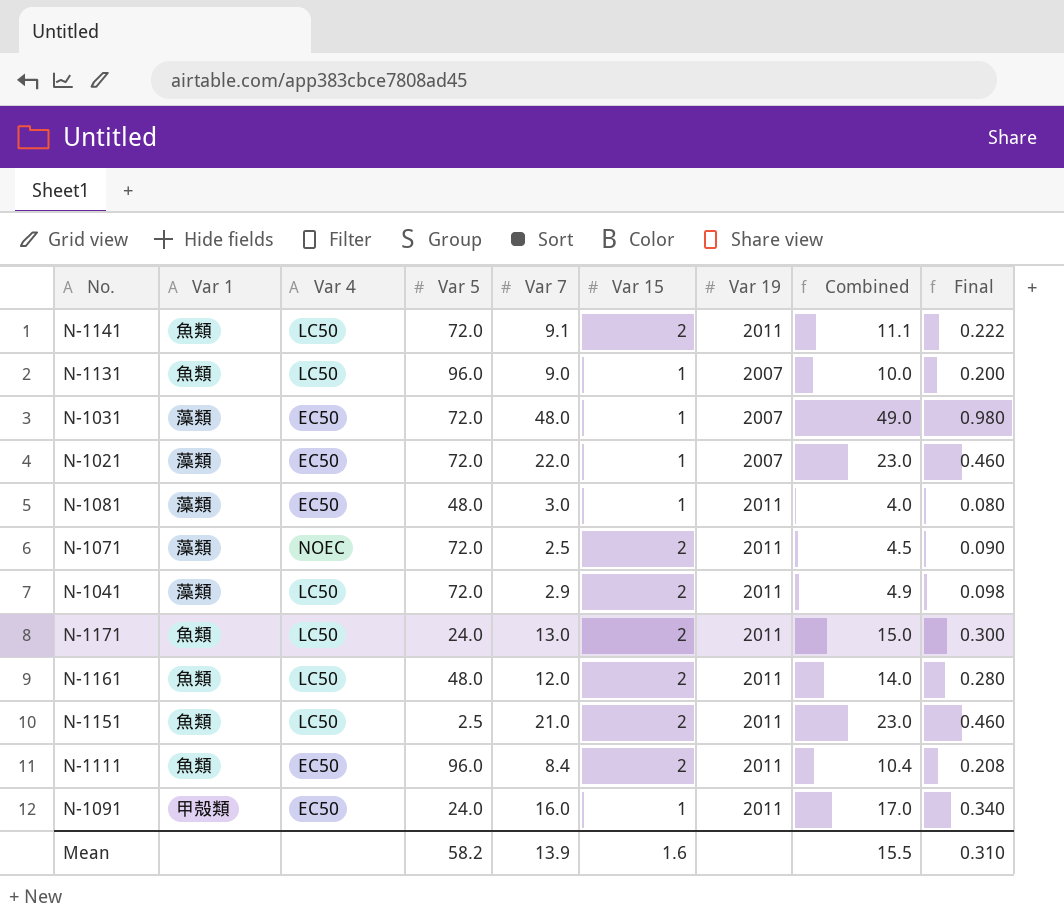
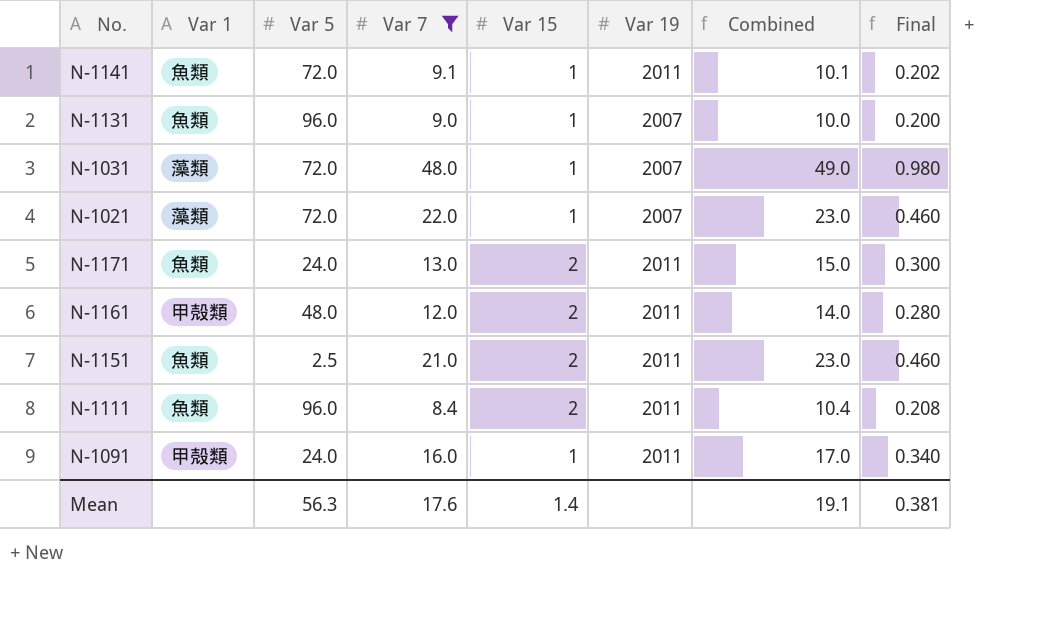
filter: none -> Var 7 >= 8.4
column Var 4 | position: 3 -> none
N-1141 | Var 15: 2 -> 1
N-1141 | Combined: 11.1 -> 10.1
N-1141 | Final: 0.222 -> 0.202
N-1161 | Var 1: 魚類 -> 甲殻類
Mean | Var 5: 58.2 -> 56.3
Mean | Var 7: 13.9 -> 17.6
Mean | Var 15: 1.6 -> 1.4
Mean | Combined: 15.5 -> 19.1
Mean | Final: 0.310 -> 0.381

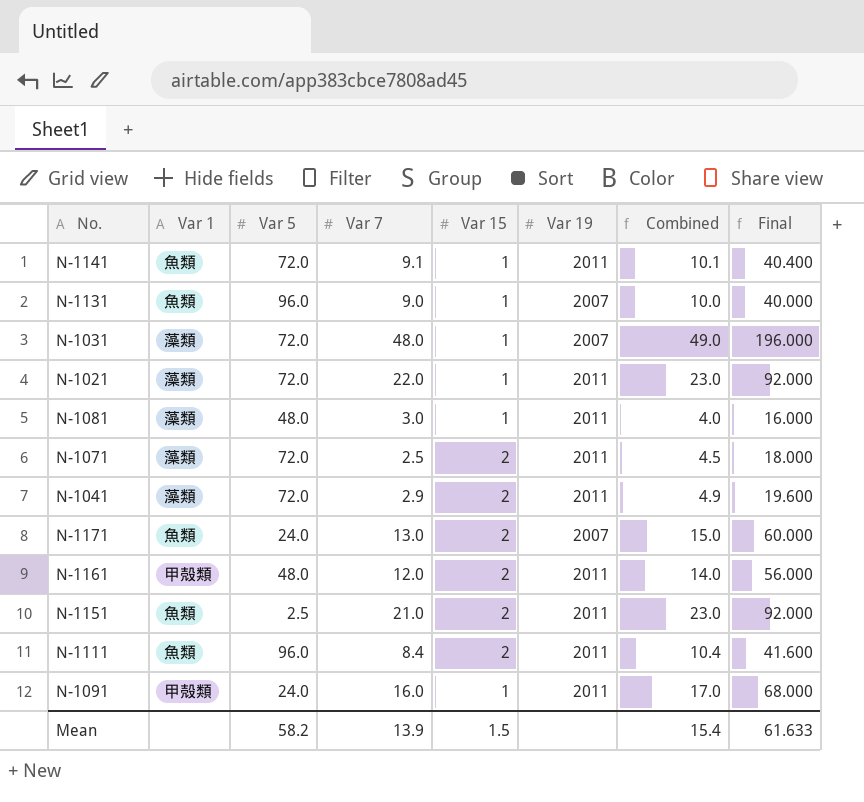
filter: Var 7 >= 8.4 -> none
column Final | formula: [Combined] * 0.02 -> [Combined] * 4
N-1021 | Var 19: 2007 -> 2011
N-1171 | Var 19: 2011 -> 2007
Mean | Var 5: 56.3 -> 58.2
Mean | Var 7: 17.6 -> 13.9
Mean | Var 15: 1.4 -> 1.5
Mean | Combined: 19.1 -> 15.4
Mean | Final: 0.381 -> 61.633

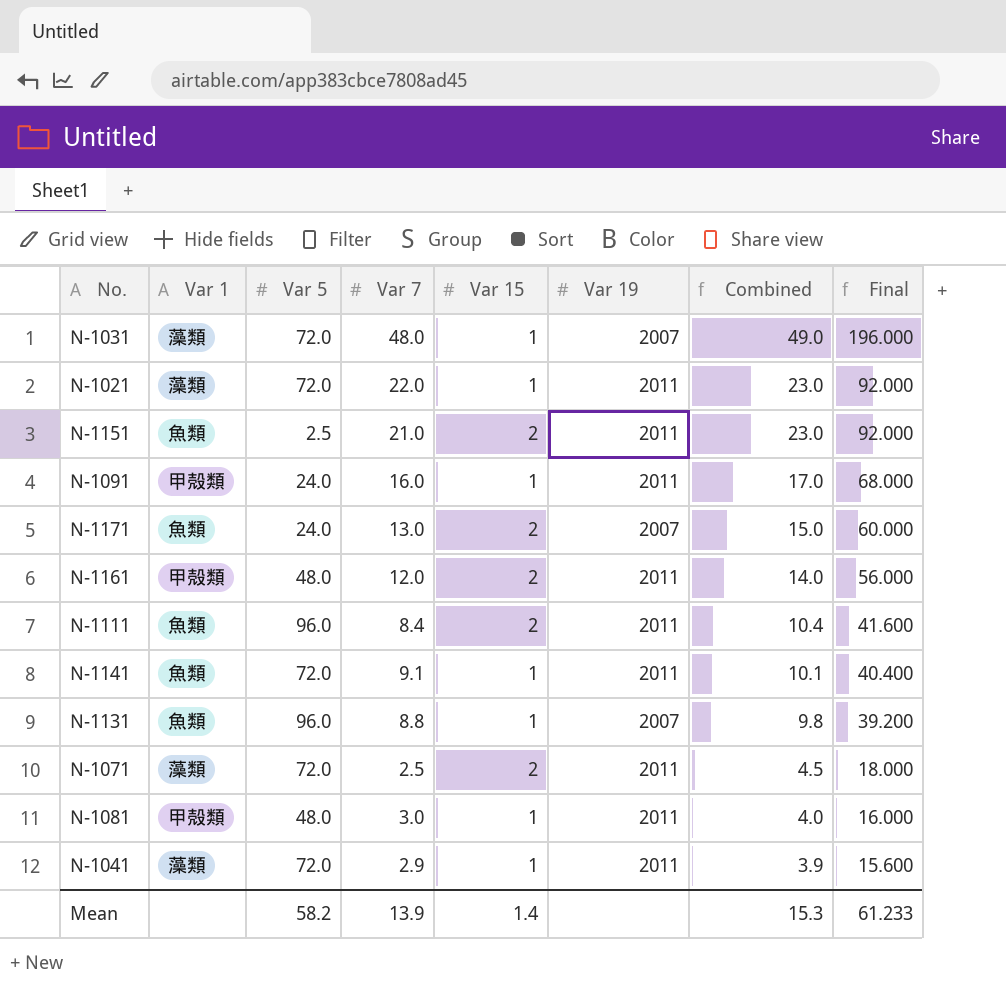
row order: none -> Combined descending
N-1131 | Var 7: 9.0 -> 8.8
N-1131 | Combined: 10.0 -> 9.8
N-1131 | Final: 40.000 -> 39.200
N-1081 | Var 1: 藻類 -> 甲殻類
N-1041 | Var 15: 2 -> 1
N-1041 | Combined: 4.9 -> 3.9
N-1041 | Final: 19.600 -> 15.600
Mean | Var 15: 1.5 -> 1.4
Mean | Combined: 15.4 -> 15.3
Mean | Final: 61.633 -> 61.233

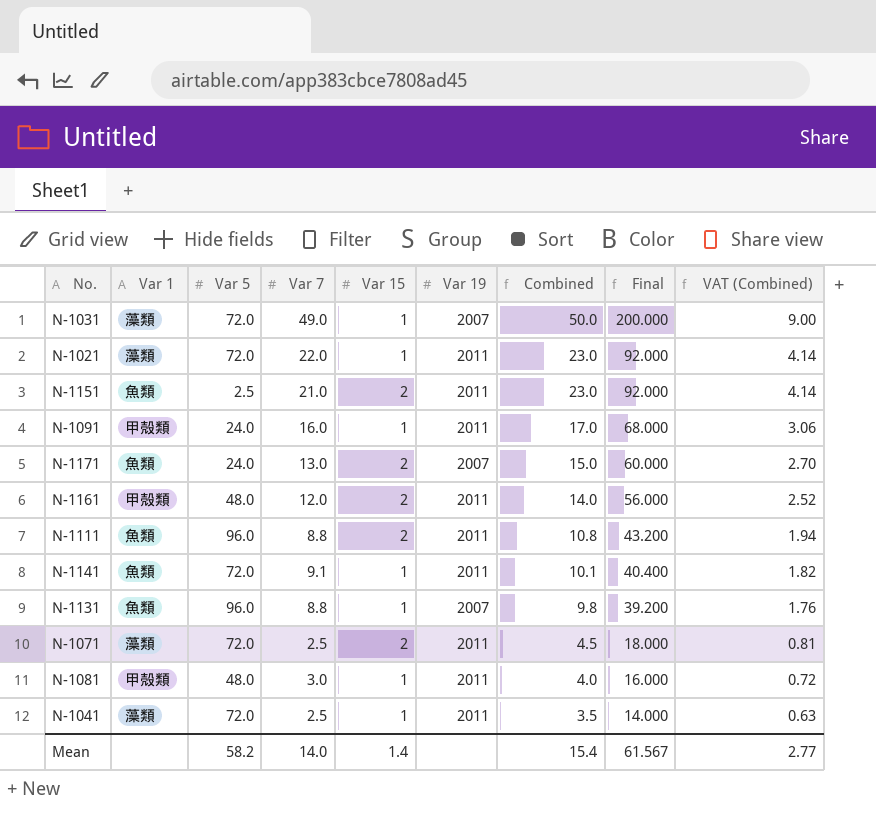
column VAT (Combined) | formula: none -> [Combined] * 0.18
N-1031 | Var 7: 48.0 -> 49.0
N-1031 | Combined: 49.0 -> 50.0
N-1031 | Final: 196.000 -> 200.000
N-1111 | Var 7: 8.4 -> 8.8
N-1111 | Combined: 10.4 -> 10.8
N-1111 | Final: 41.600 -> 43.200
N-1041 | Var 7: 2.9 -> 2.5
N-1041 | Combined: 3.9 -> 3.5
N-1041 | Final: 15.600 -> 14.000
Mean | Var 7: 13.9 -> 14.0
Mean | Combined: 15.3 -> 15.4
Mean | Final: 61.233 -> 61.567

